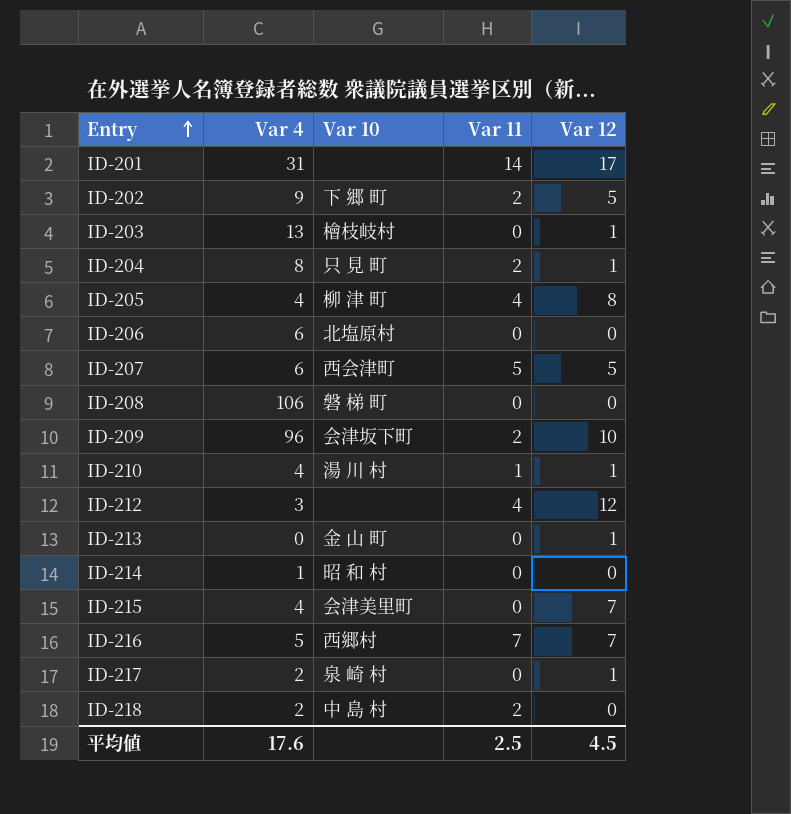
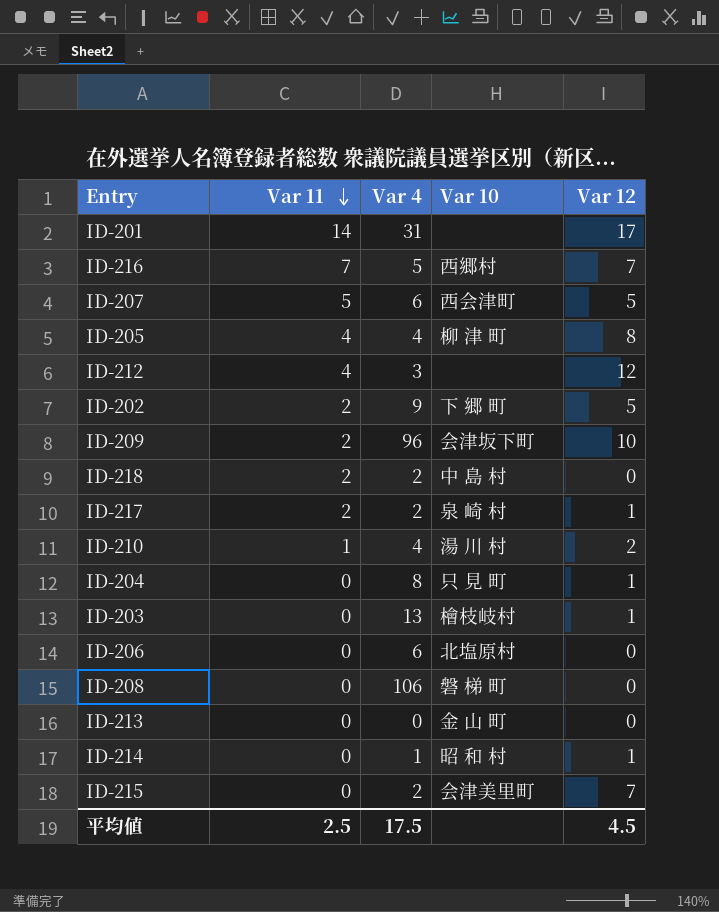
row order: Entry ascending -> Var 11 descending
column Var 11 | position: 4 -> 2
ID-217 | Var 11: 0 -> 2
ID-210 | Var 12: 1 -> 2
ID-204 | Var 11: 2 -> 0
ID-213 | Var 12: 1 -> 0
ID-214 | Var 12: 0 -> 1
ID-215 | Var 4: 4 -> 2
平均値 | Var 4: 17.6 -> 17.5

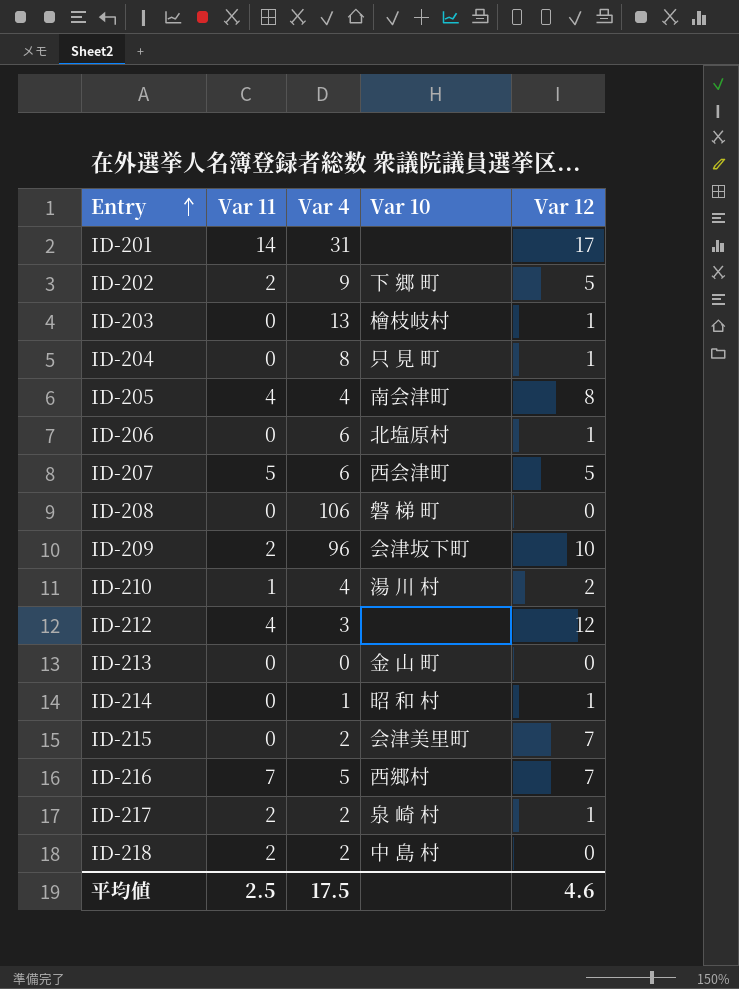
row order: Var 11 descending -> Entry ascending
ID-205 | Var 10: 柳 津 町 -> 南会津町
ID-206 | Var 12: 0 -> 1
平均値 | Var 12: 4.5 -> 4.6

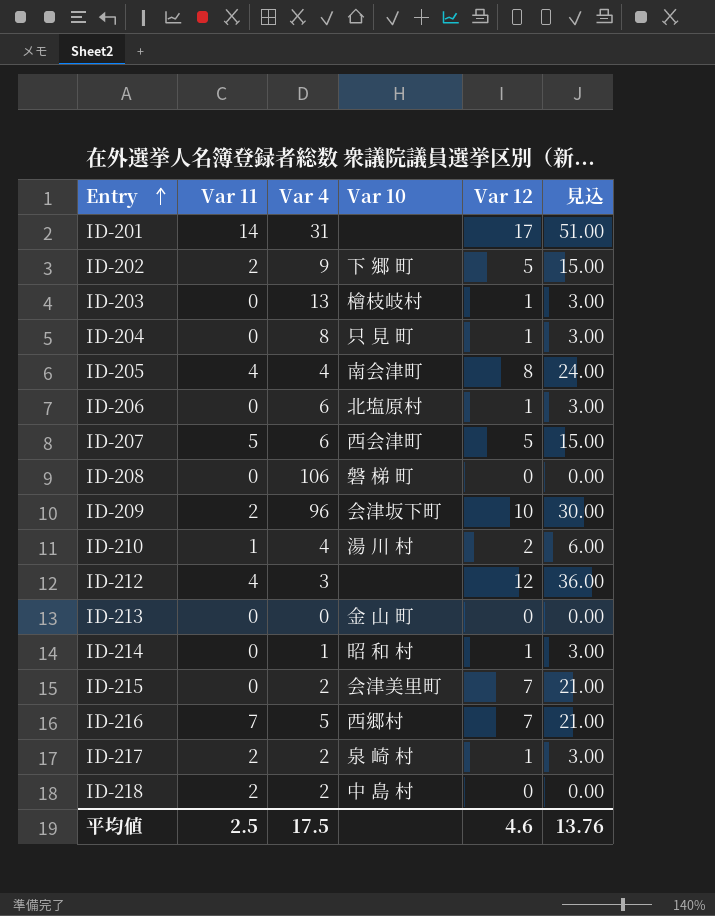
column 見込 | formula: none -> [Var 12] * 3

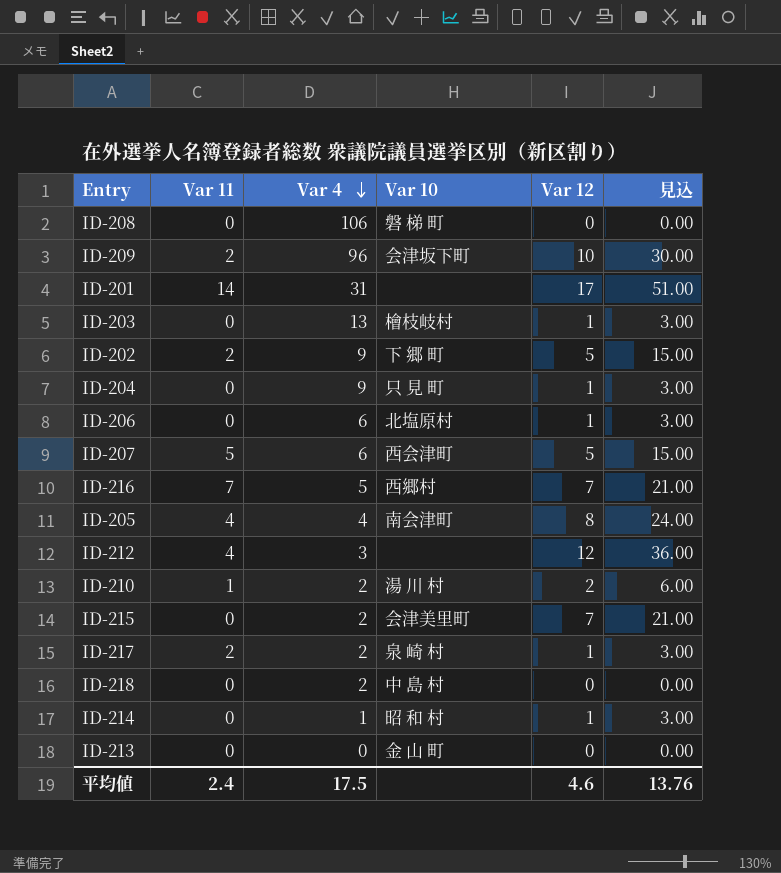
row order: Entry ascending -> Var 4 descending
ID-204 | Var 4: 8 -> 9
ID-210 | Var 4: 4 -> 2
ID-218 | Var 11: 2 -> 0
平均値 | Var 11: 2.5 -> 2.4

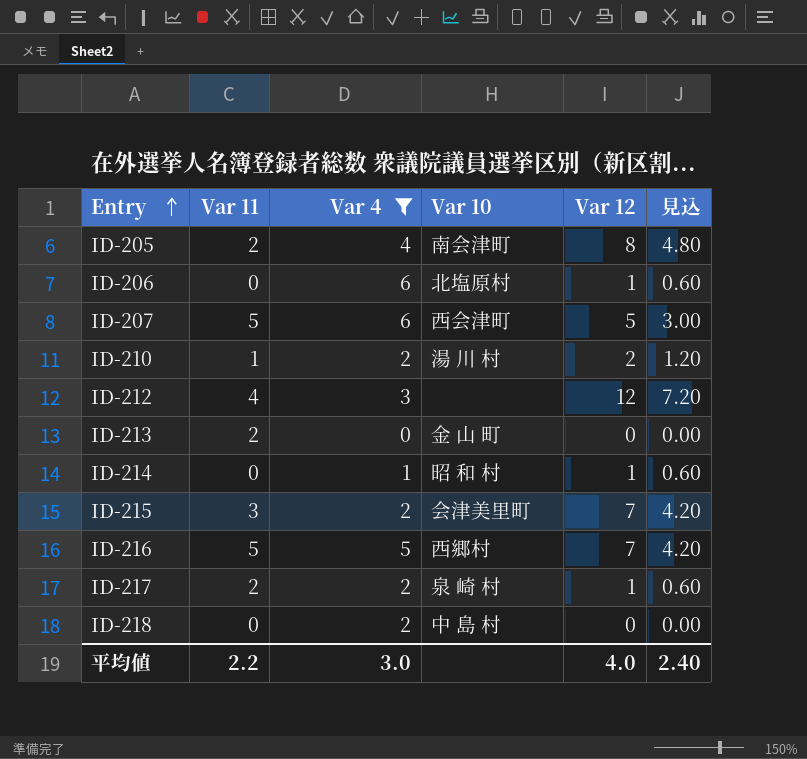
filter: none -> Var 4 <= 6
row order: Var 4 descending -> Entry ascending
column 見込 | formula: [Var 12] * 3 -> [Var 12] * 0.6
ID-205 | Var 11: 4 -> 2
ID-213 | Var 11: 0 -> 2
ID-215 | Var 11: 0 -> 3
ID-216 | Var 11: 7 -> 5
平均値 | Var 11: 2.4 -> 2.2
平均値 | Var 4: 17.5 -> 3.0
平均値 | Var 12: 4.6 -> 4.0
平均値 | 見込: 13.76 -> 2.40

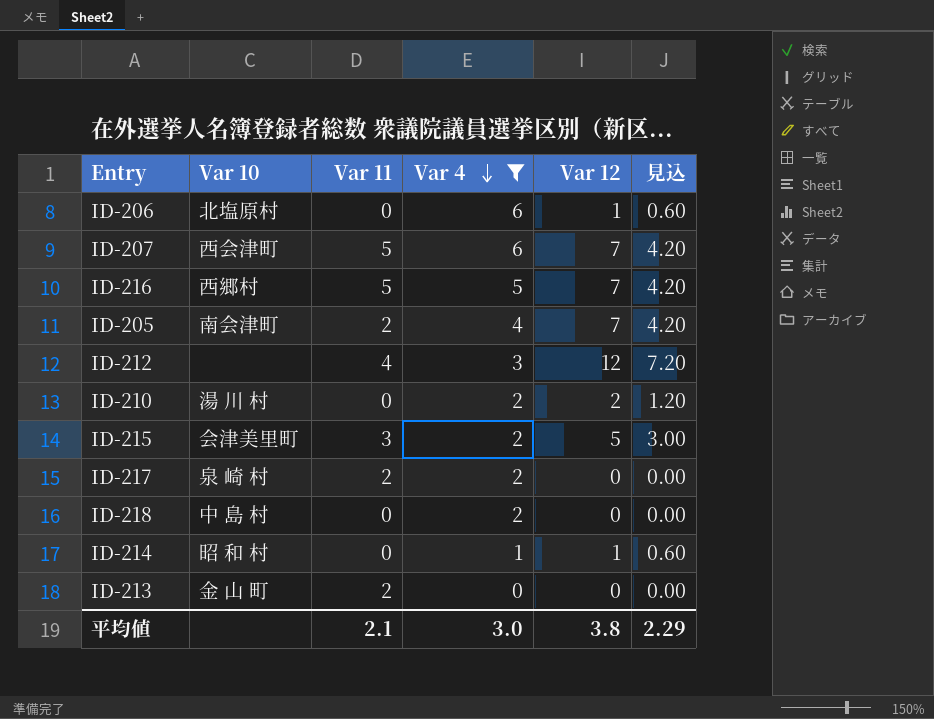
row order: Entry ascending -> Var 4 descending
column Var 10 | position: 4 -> 2
ID-207 | Var 12: 5 -> 7
ID-207 | 見込: 3.00 -> 4.20
ID-205 | Var 12: 8 -> 7
ID-205 | 見込: 4.80 -> 4.20
ID-210 | Var 11: 1 -> 0
ID-215 | Var 12: 7 -> 5
ID-215 | 見込: 4.20 -> 3.00
ID-217 | Var 12: 1 -> 0
ID-217 | 見込: 0.60 -> 0.00
平均値 | Var 11: 2.2 -> 2.1
平均値 | Var 12: 4.0 -> 3.8
平均値 | 見込: 2.40 -> 2.29

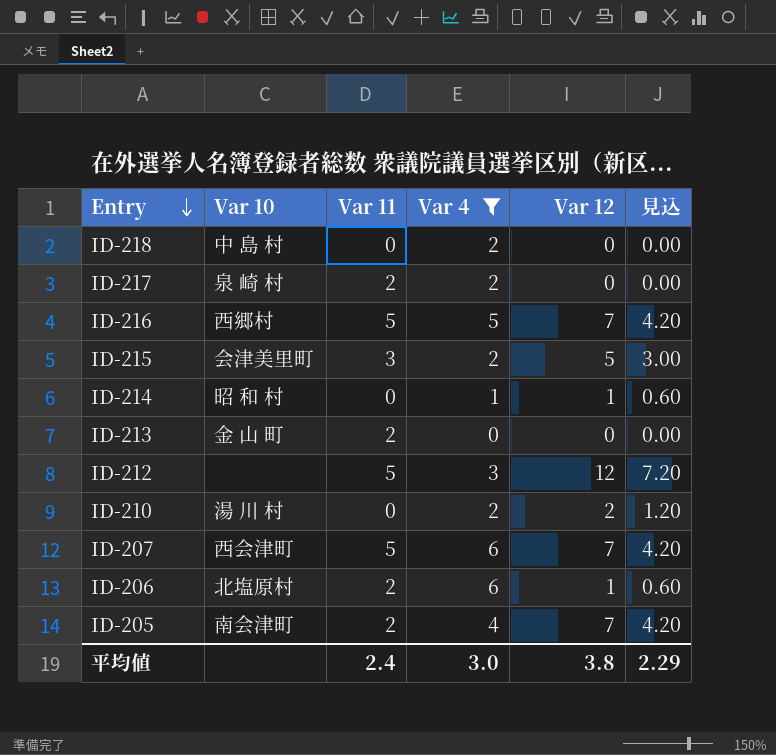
row order: Var 4 descending -> Entry descending
ID-212 | Var 11: 4 -> 5
ID-206 | Var 11: 0 -> 2
平均値 | Var 11: 2.1 -> 2.4

